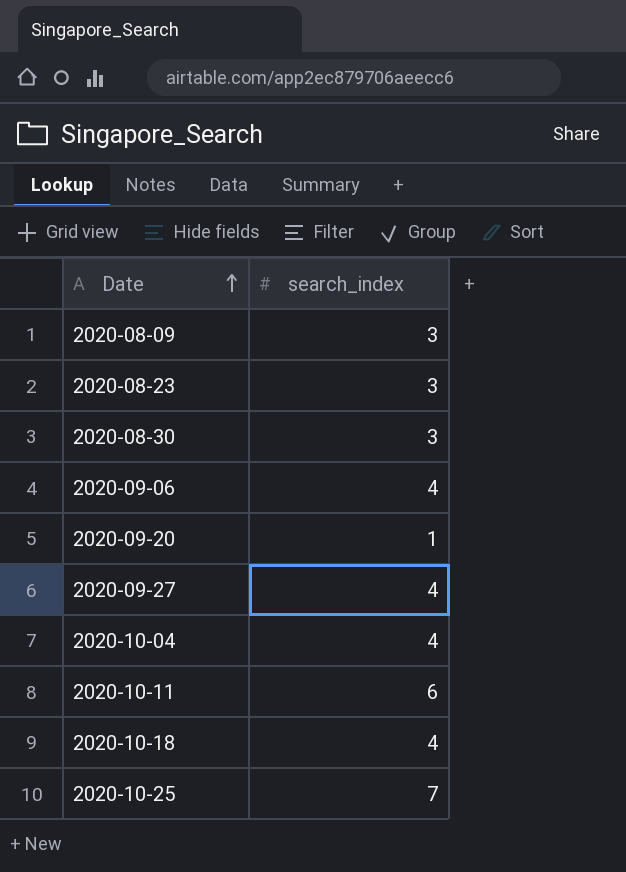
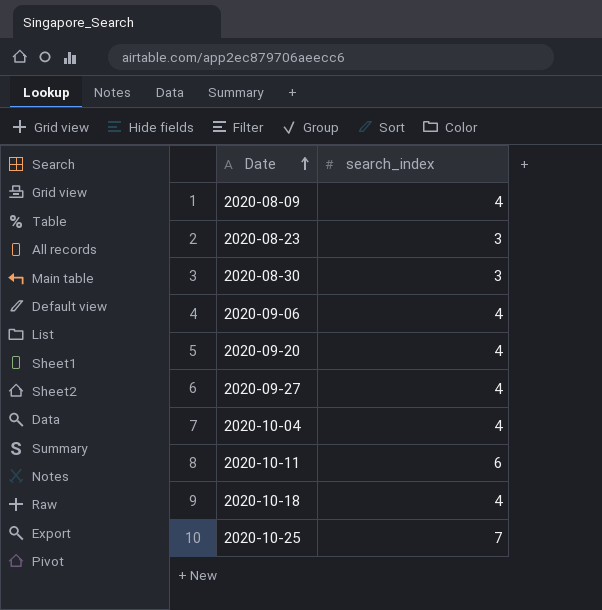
2020-08-09 | search_index: 3 -> 4
2020-09-20 | search_index: 1 -> 4

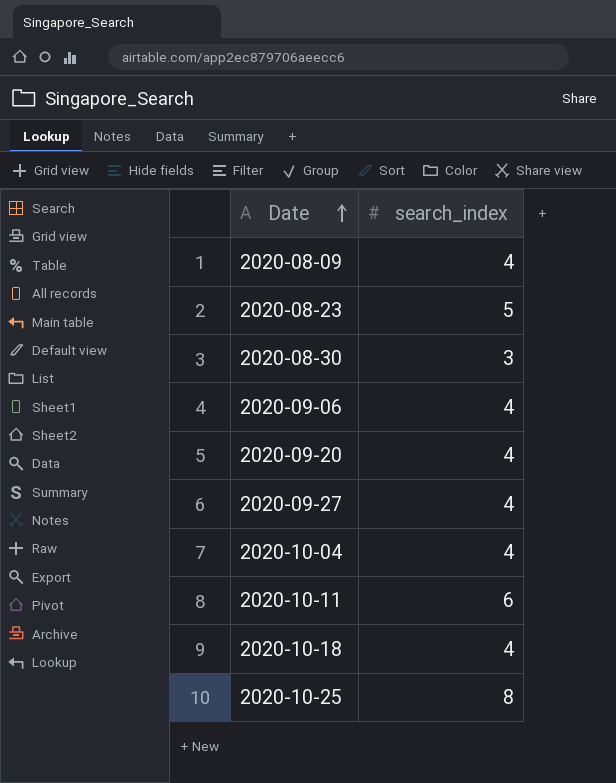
2020-08-23 | search_index: 3 -> 5
2020-10-25 | search_index: 7 -> 8

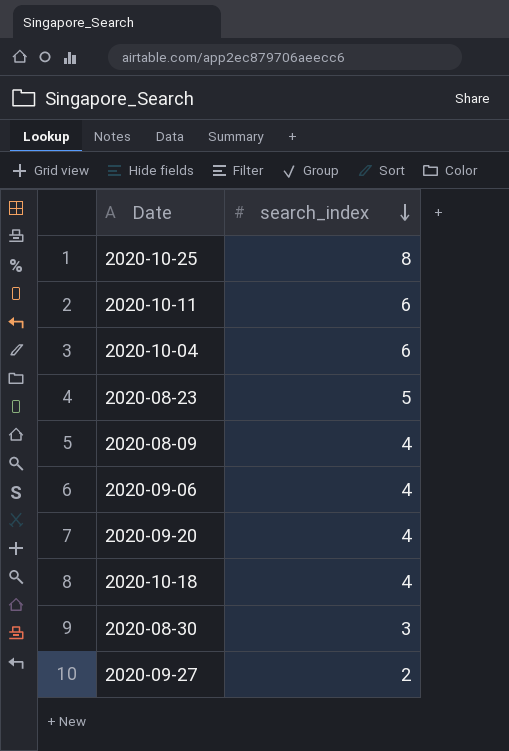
row order: Date ascending -> search_index descending
2020-10-04 | search_index: 4 -> 6
2020-09-27 | search_index: 4 -> 2

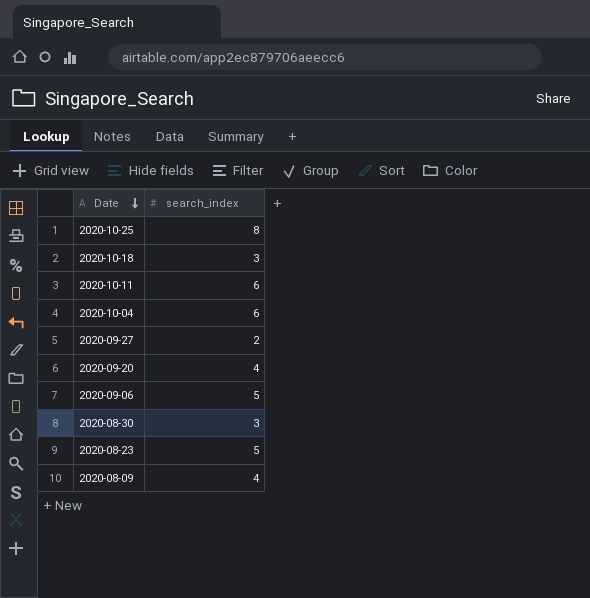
row order: search_index descending -> Date descending
2020-10-18 | search_index: 4 -> 3
2020-09-06 | search_index: 4 -> 5

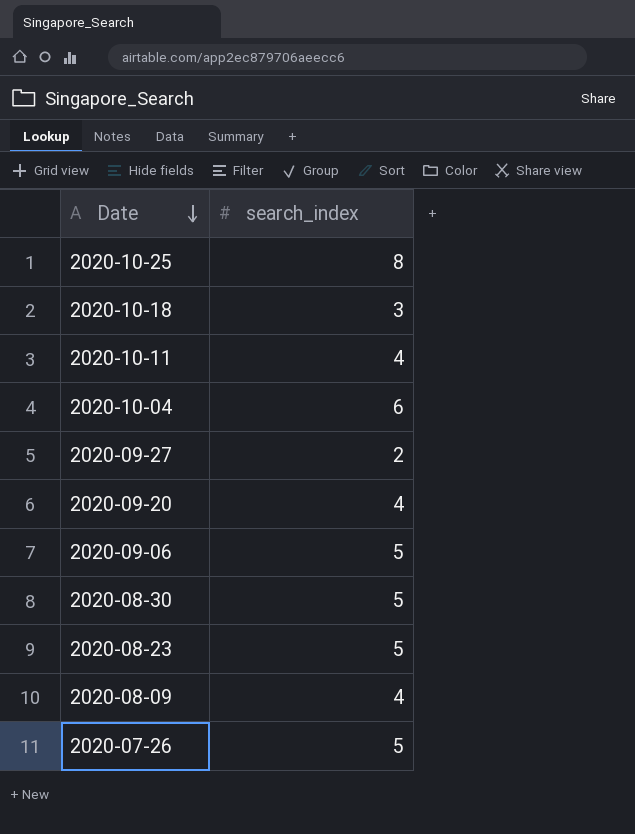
2020-10-11 | search_index: 6 -> 4
2020-08-30 | search_index: 3 -> 5
row 2020-07-26: none -> 5

